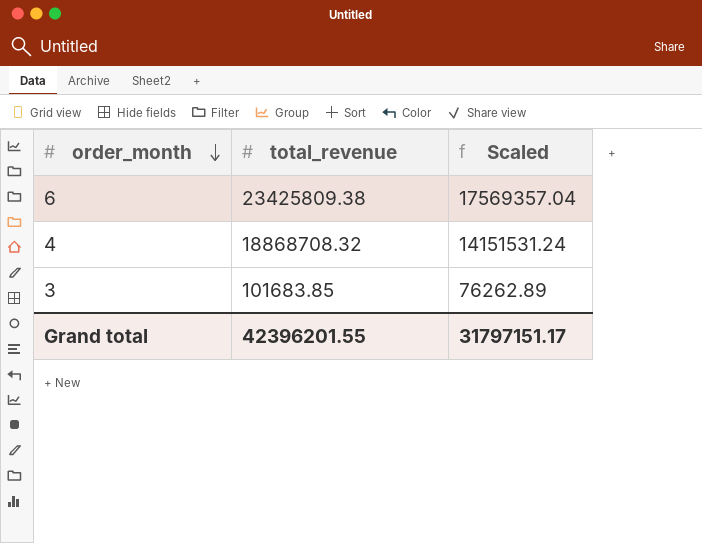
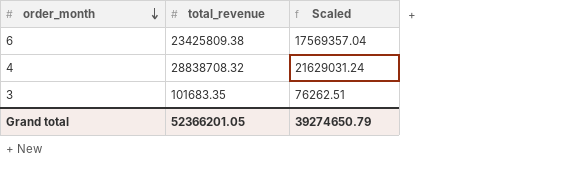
4 | total_revenue: 18868708.32 -> 28838708.32
4 | Scaled: 14151531.24 -> 21629031.24
3 | total_revenue: 101683.85 -> 101683.35
3 | Scaled: 76262.89 -> 76262.51
Grand total | total_revenue: 42396201.55 -> 52366201.05
Grand total | Scaled: 31797151.17 -> 39274650.79

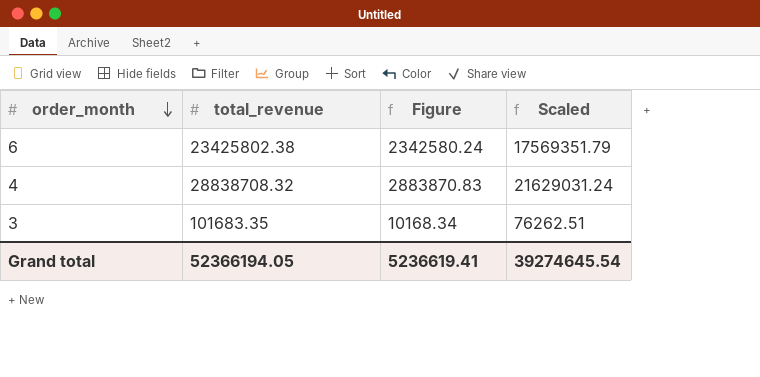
column Figure | formula: none -> [total_revenue] * 0.1
6 | total_revenue: 23425809.38 -> 23425802.38
6 | Scaled: 17569357.04 -> 17569351.79
Grand total | total_revenue: 52366201.05 -> 52366194.05
Grand total | Scaled: 39274650.79 -> 39274645.54

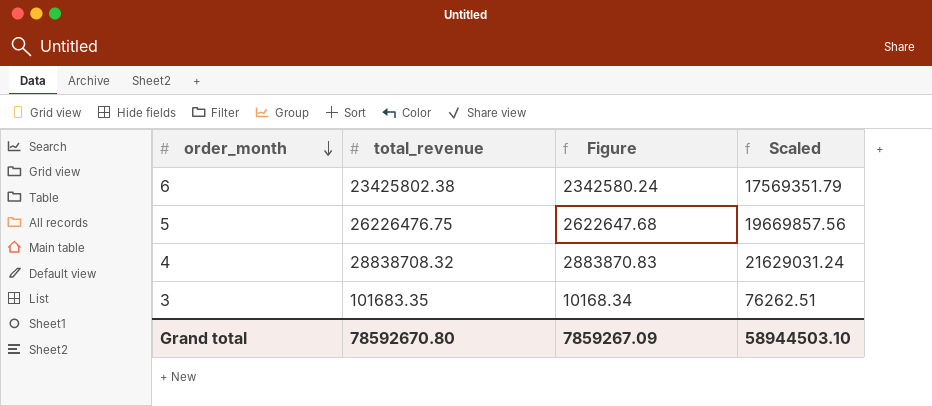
row 5: none -> 26226476.75 | 2622647.68 | 19669857.56
Grand total | total_revenue: 52366194.05 -> 78592670.80
Grand total | Figure: 5236619.41 -> 7859267.09
Grand total | Scaled: 39274645.54 -> 58944503.10

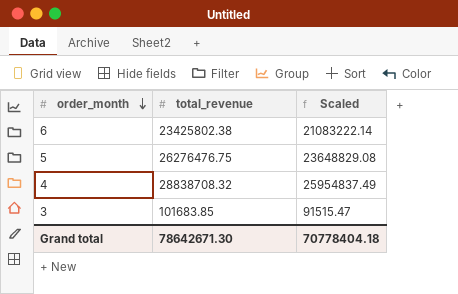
column Figure | formula: [total_revenue] * 0.1 -> none
column Scaled | formula: [total_revenue] * 0.75 -> [total_revenue] * 0.9
5 | total_revenue: 26226476.75 -> 26276476.75
3 | total_revenue: 101683.35 -> 101683.85
Grand total | total_revenue: 78592670.80 -> 78642671.30
Grand total | Scaled: 58944503.10 -> 70778404.18

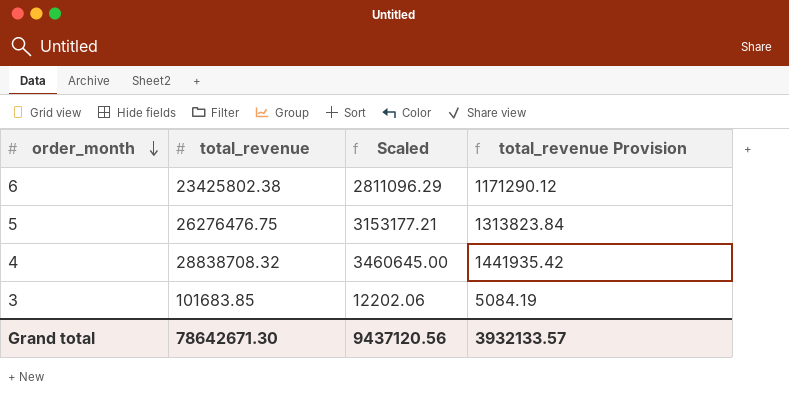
column Scaled | formula: [total_revenue] * 0.9 -> [total_revenue] * 0.12
column total_revenue Provision | formula: none -> [total_revenue] * 0.05
Grand total | Scaled: 70778404.18 -> 9437120.56

